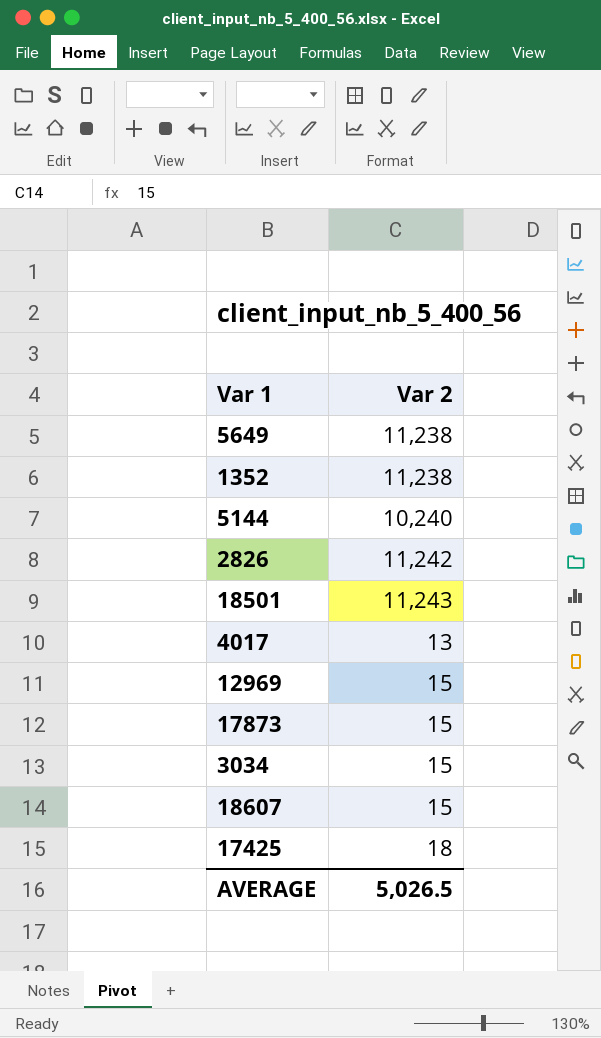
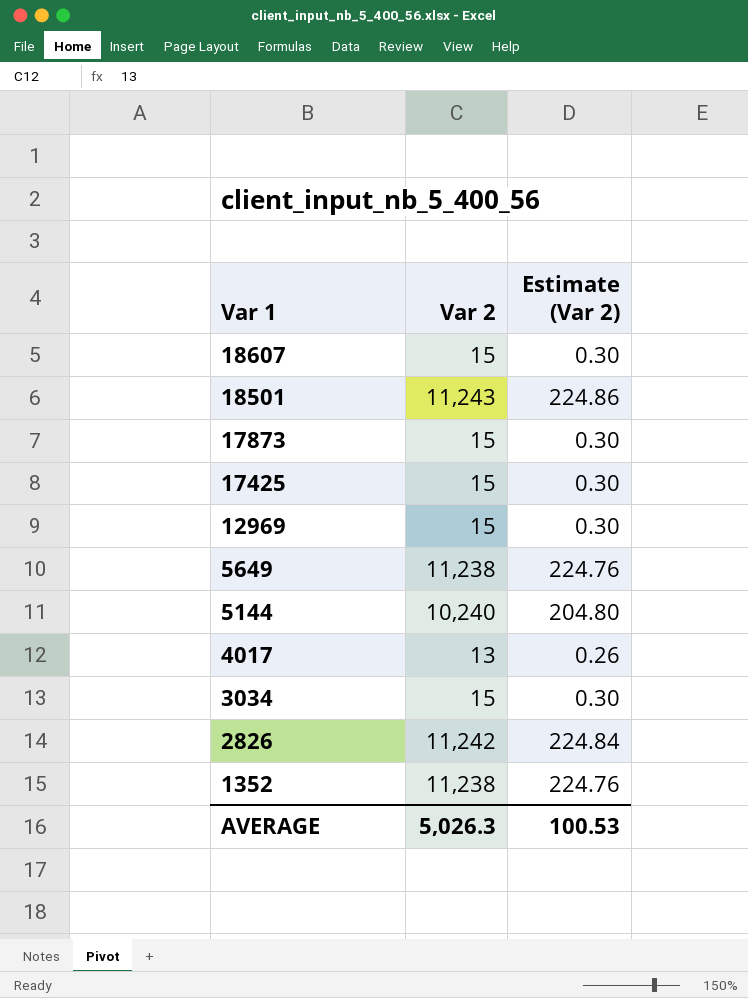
row order: none -> Var 1 descending
column Estimate (Var 2) | formula: none -> [Var 2] * 0.02
17425 | Var 2: 18 -> 15
AVERAGE | Var 2: 5,026.5 -> 5,026.3

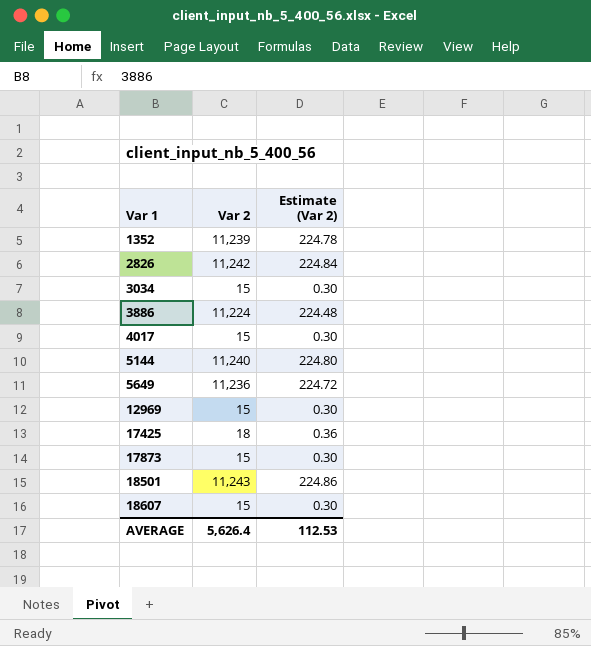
row order: Var 1 descending -> Var 1 ascending
1352 | Var 2: 11,238 -> 11,239
1352 | Estimate (Var 2): 224.76 -> 224.78
row 3886: none -> 11,224 | 224.48
4017 | Var 2: 13 -> 15
4017 | Estimate (Var 2): 0.26 -> 0.30
5144 | Var 2: 10,240 -> 11,240
5144 | Estimate (Var 2): 204.80 -> 224.80
5649 | Var 2: 11,238 -> 11,236
5649 | Estimate (Var 2): 224.76 -> 224.72
17425 | Var 2: 15 -> 18
17425 | Estimate (Var 2): 0.30 -> 0.36
AVERAGE | Var 2: 5,026.3 -> 5,626.4
AVERAGE | Estimate (Var 2): 100.53 -> 112.53

